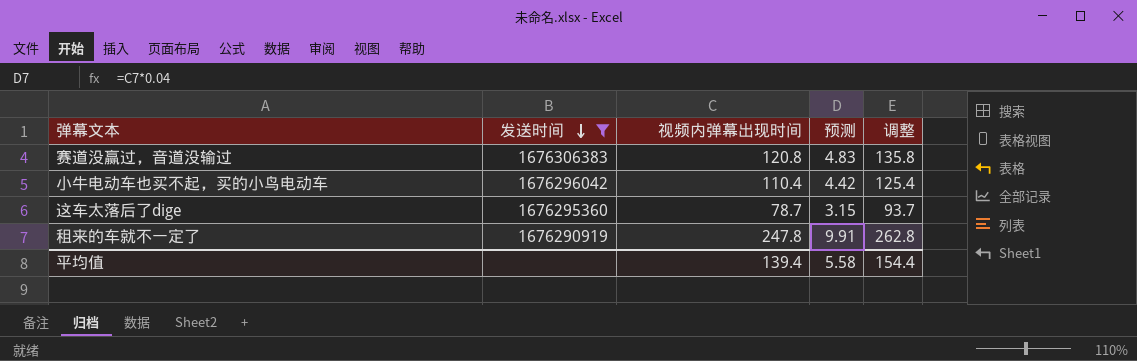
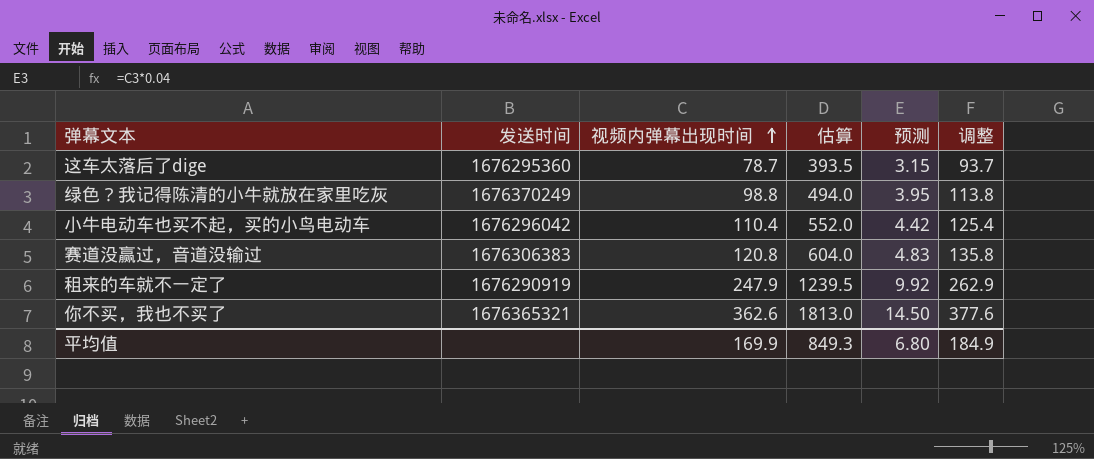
filter: 发送时间 <= 1676306383 -> none
row order: 发送时间 descending -> 视频内弹幕出现时间 ascending
column 估算 | formula: none -> [视频内弹幕出现时间] * 5
租来的车就不一定了 | 视频内弹幕出现时间: 247.8 -> 247.9
租来的车就不一定了 | 预测: 9.91 -> 9.92
租来的车就不一定了 | 调整: 262.8 -> 262.9
平均值 | 视频内弹幕出现时间: 139.4 -> 169.9
平均值 | 预测: 5.58 -> 6.80
平均值 | 调整: 154.4 -> 184.9

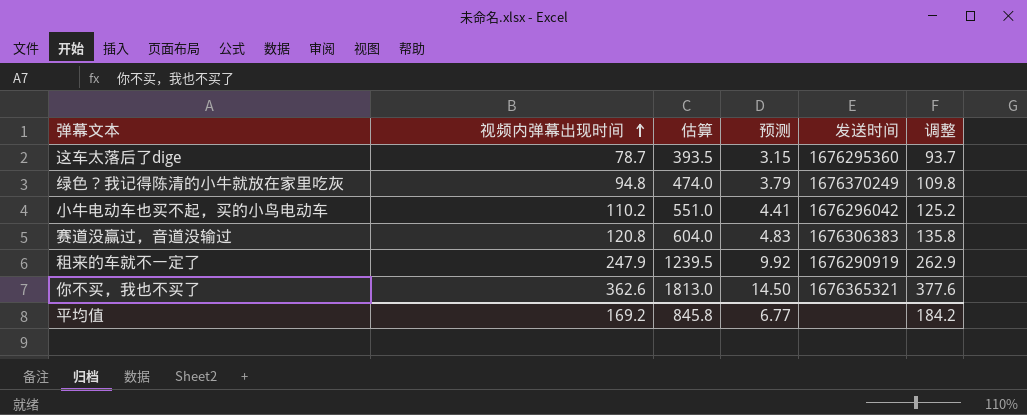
column 发送时间 | position: 2 -> 5
绿色？我记得陈清的小牛就放在家里吃灰 | 视频内弹幕出现时间: 98.8 -> 94.8
绿色？我记得陈清的小牛就放在家里吃灰 | 估算: 494.0 -> 474.0
绿色？我记得陈清的小牛就放在家里吃灰 | 预测: 3.95 -> 3.79
绿色？我记得陈清的小牛就放在家里吃灰 | 调整: 113.8 -> 109.8
小牛电动车也买不起，买的小鸟电动车 | 视频内弹幕出现时间: 110.4 -> 110.2
小牛电动车也买不起，买的小鸟电动车 | 估算: 552.0 -> 551.0
小牛电动车也买不起，买的小鸟电动车 | 预测: 4.42 -> 4.41
小牛电动车也买不起，买的小鸟电动车 | 调整: 125.4 -> 125.2
平均值 | 视频内弹幕出现时间: 169.9 -> 169.2
平均值 | 估算: 849.3 -> 845.8
平均值 | 预测: 6.80 -> 6.77
平均值 | 调整: 184.9 -> 184.2

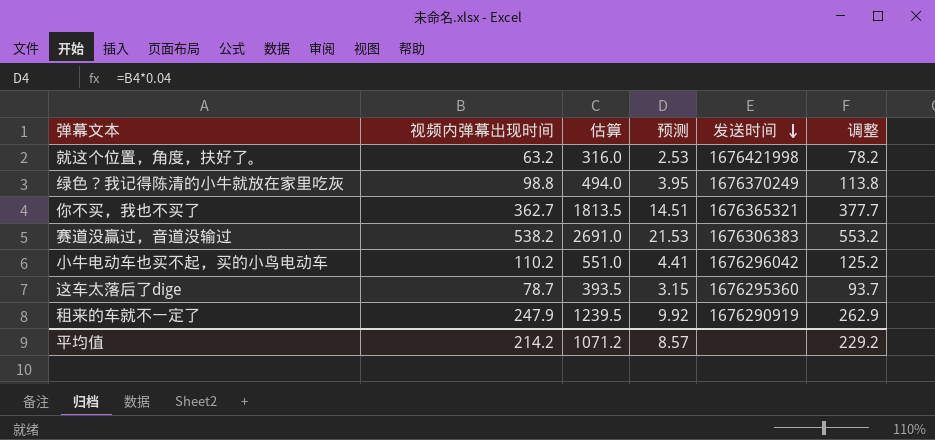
row order: 视频内弹幕出现时间 ascending -> 发送时间 descending
row 就这个位置，角度，扶好了。: none -> 63.2 | 316.0 | 2.53 | 1676421998 | 78.2
绿色？我记得陈清的小牛就放在家里吃灰 | 视频内弹幕出现时间: 94.8 -> 98.8
绿色？我记得陈清的小牛就放在家里吃灰 | 估算: 474.0 -> 494.0
绿色？我记得陈清的小牛就放在家里吃灰 | 预测: 3.79 -> 3.95
绿色？我记得陈清的小牛就放在家里吃灰 | 调整: 109.8 -> 113.8
你不买，我也不买了 | 视频内弹幕出现时间: 362.6 -> 362.7
你不买，我也不买了 | 估算: 1813.0 -> 1813.5
你不买，我也不买了 | 预测: 14.50 -> 14.51
你不买，我也不买了 | 调整: 377.6 -> 377.7
赛道没赢过，音道没输过 | 视频内弹幕出现时间: 120.8 -> 538.2
赛道没赢过，音道没输过 | 估算: 604.0 -> 2691.0
赛道没赢过，音道没输过 | 预测: 4.83 -> 21.53
赛道没赢过，音道没输过 | 调整: 135.8 -> 553.2
平均值 | 视频内弹幕出现时间: 169.2 -> 214.2
平均值 | 估算: 845.8 -> 1071.2
平均值 | 预测: 6.77 -> 8.57
平均值 | 调整: 184.2 -> 229.2

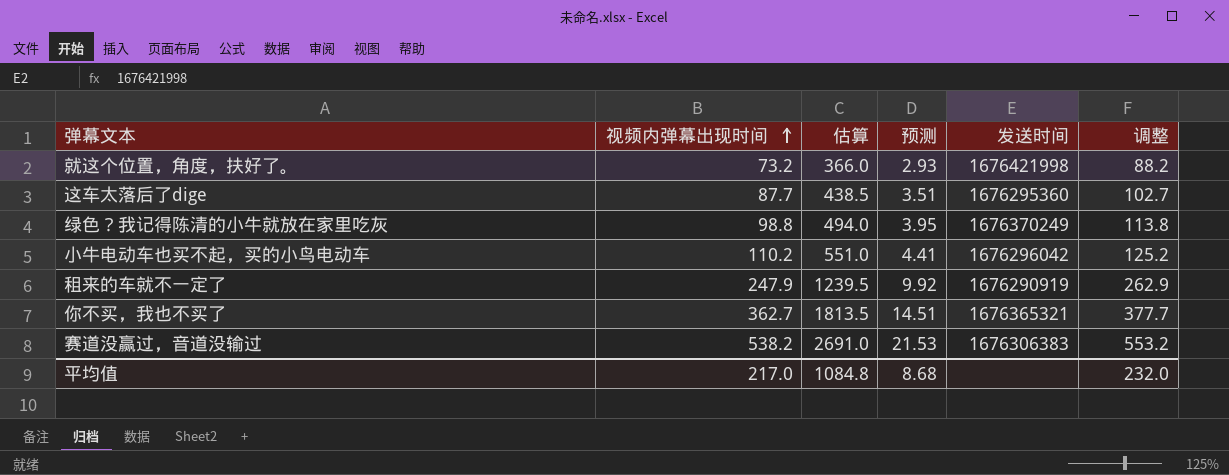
row order: 发送时间 descending -> 视频内弹幕出现时间 ascending
就这个位置，角度，扶好了。 | 视频内弹幕出现时间: 63.2 -> 73.2
就这个位置，角度，扶好了。 | 估算: 316.0 -> 366.0
就这个位置，角度，扶好了。 | 预测: 2.53 -> 2.93
就这个位置，角度，扶好了。 | 调整: 78.2 -> 88.2
这车太落后了dige | 视频内弹幕出现时间: 78.7 -> 87.7
这车太落后了dige | 估算: 393.5 -> 438.5
这车太落后了dige | 预测: 3.15 -> 3.51
这车太落后了dige | 调整: 93.7 -> 102.7
平均值 | 视频内弹幕出现时间: 214.2 -> 217.0
平均值 | 估算: 1071.2 -> 1084.8
平均值 | 预测: 8.57 -> 8.68
平均值 | 调整: 229.2 -> 232.0

